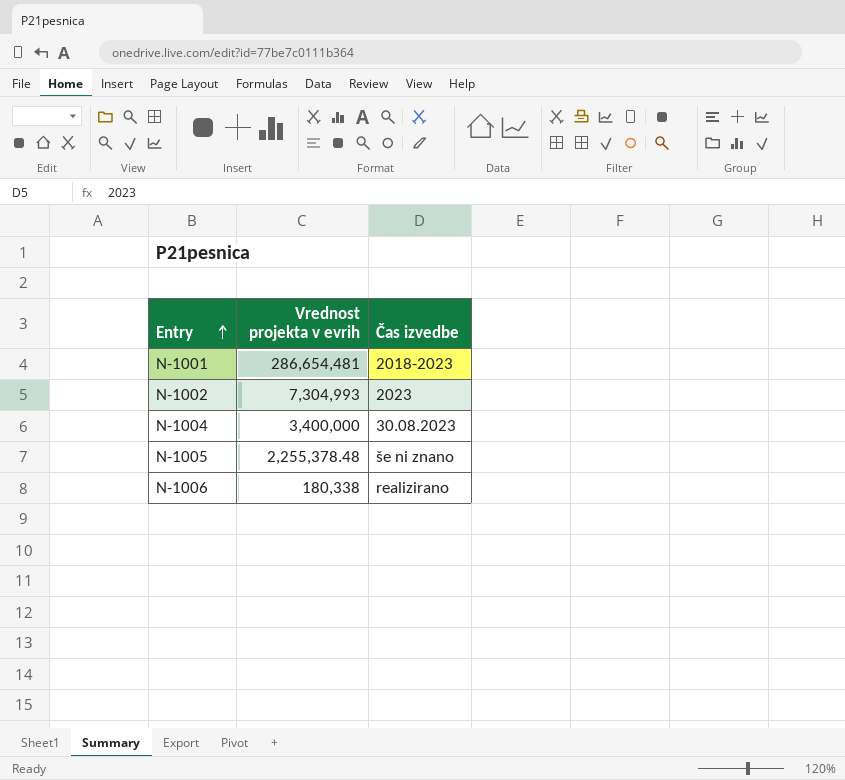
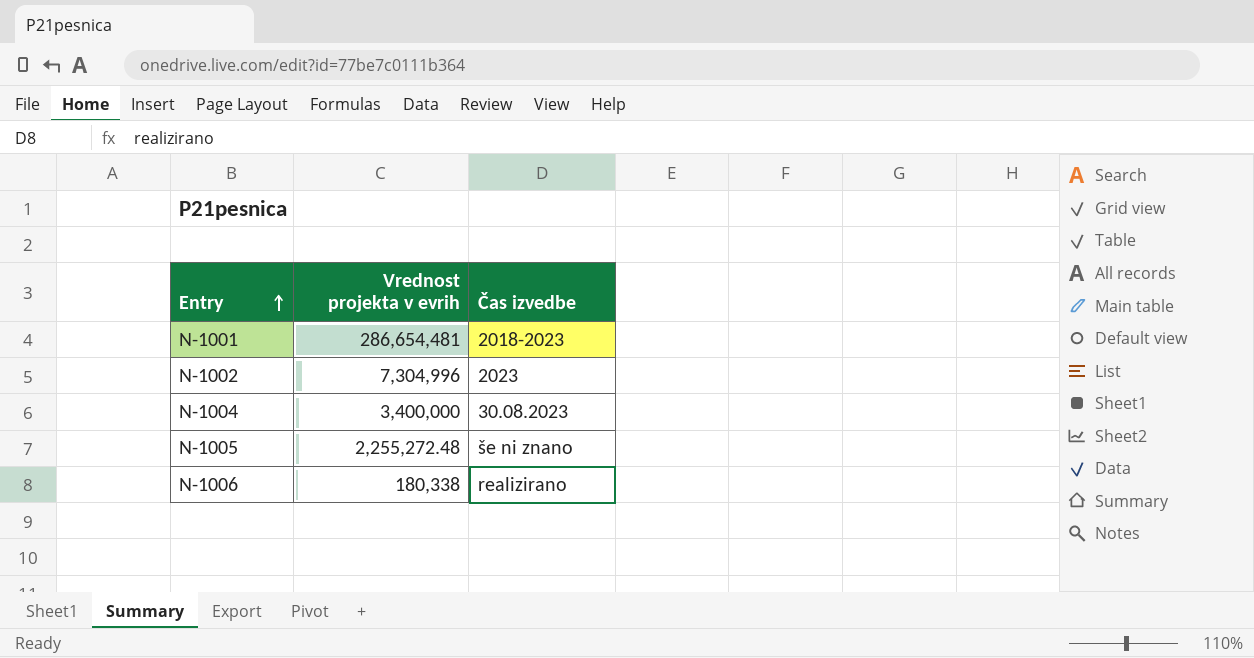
N-1002 | Vrednost projekta v evrih: 7,304,993 -> 7,304,996
N-1005 | Vrednost projekta v evrih: 2,255,378.48 -> 2,255,272.48

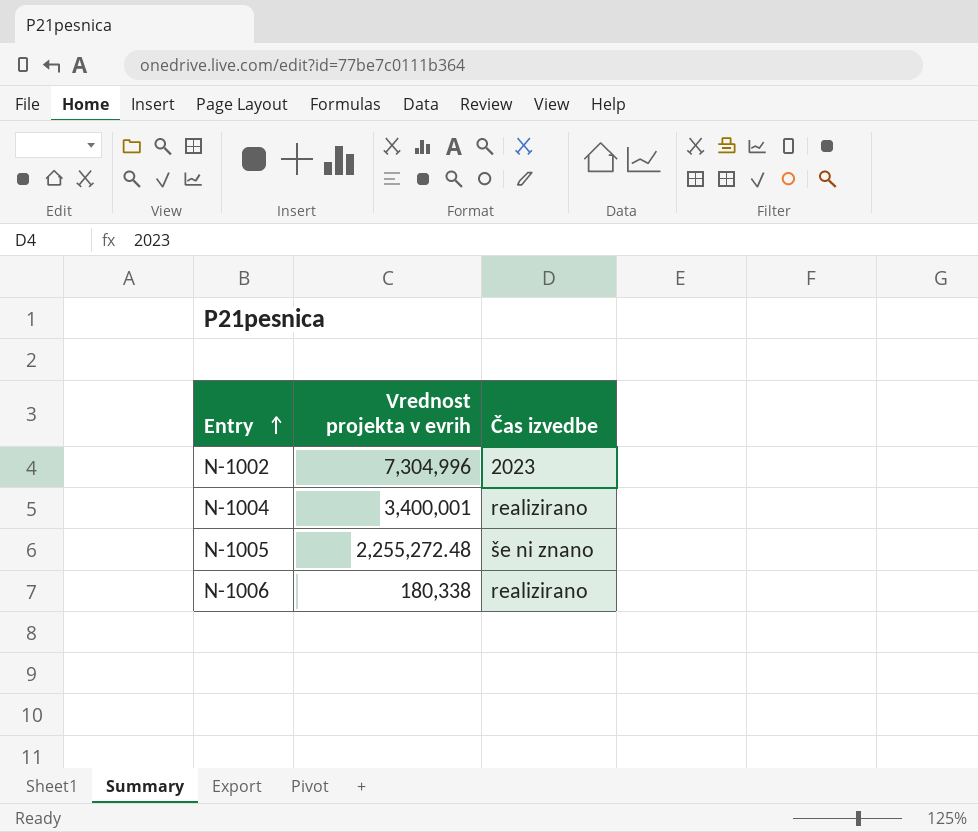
row N-1001: 286,654,481 | 2018-2023 -> none
N-1004 | Vrednost projekta v evrih: 3,400,000 -> 3,400,001
N-1004 | Čas izvedbe: 30.08.2023 -> realizirano

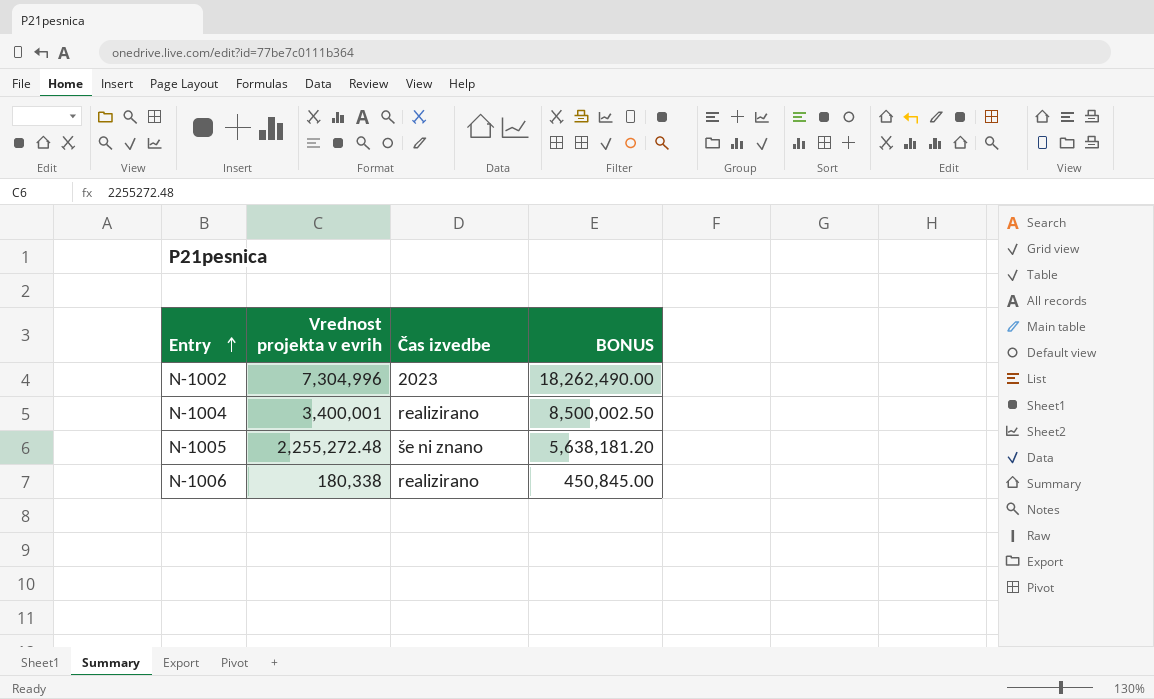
column BONUS | formula: none -> [Vrednost projekta v evrih] * 2.5

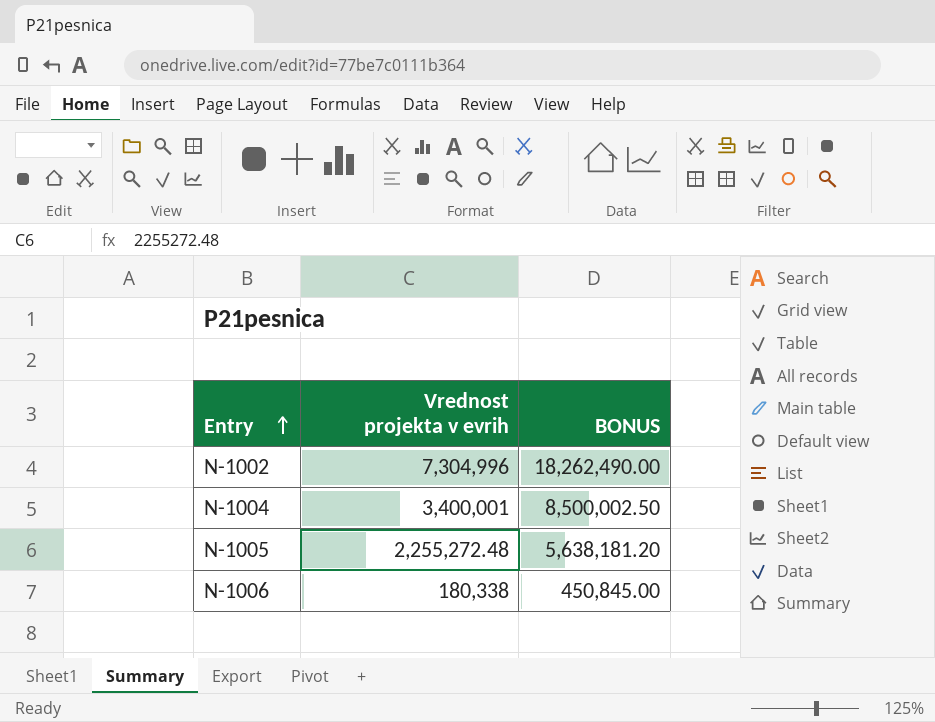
column Čas izvedbe | position: 3 -> none

